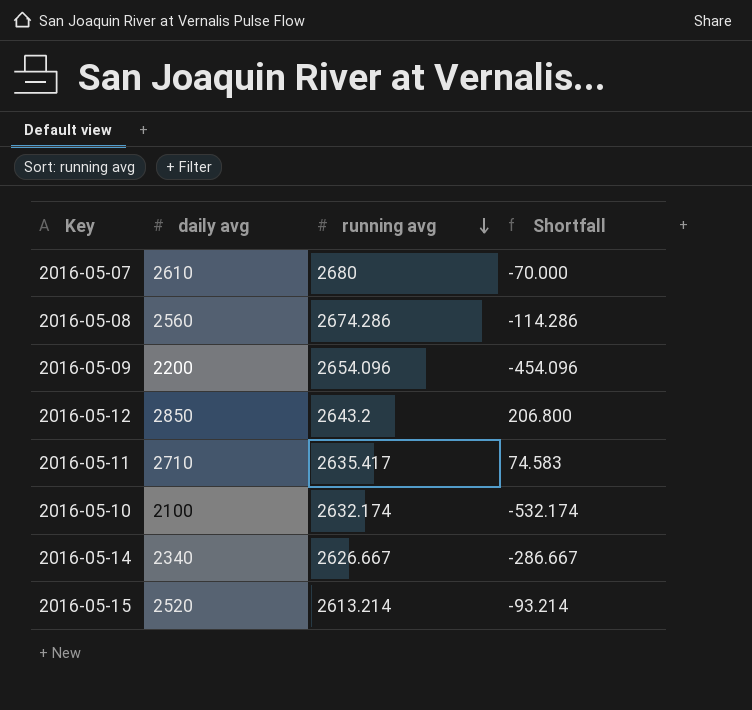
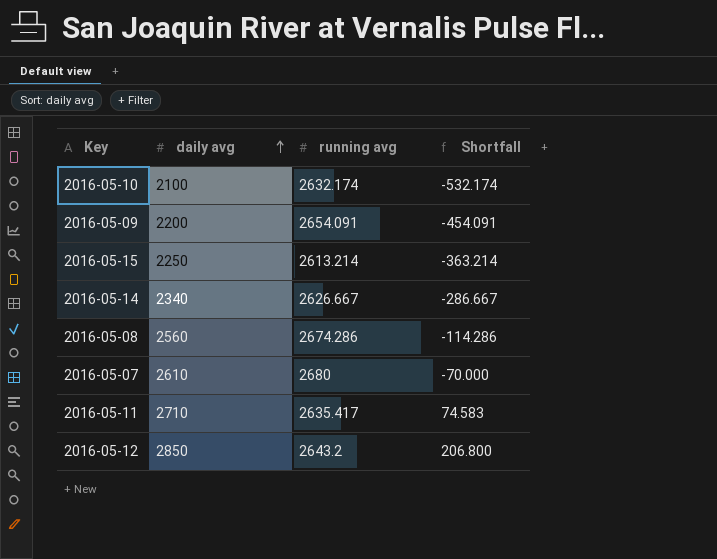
row order: running avg descending -> daily avg ascending
2016-05-09 | running avg: 2654.096 -> 2654.091
2016-05-09 | Shortfall: -454.096 -> -454.091
2016-05-15 | daily avg: 2520 -> 2250
2016-05-15 | Shortfall: -93.214 -> -363.214

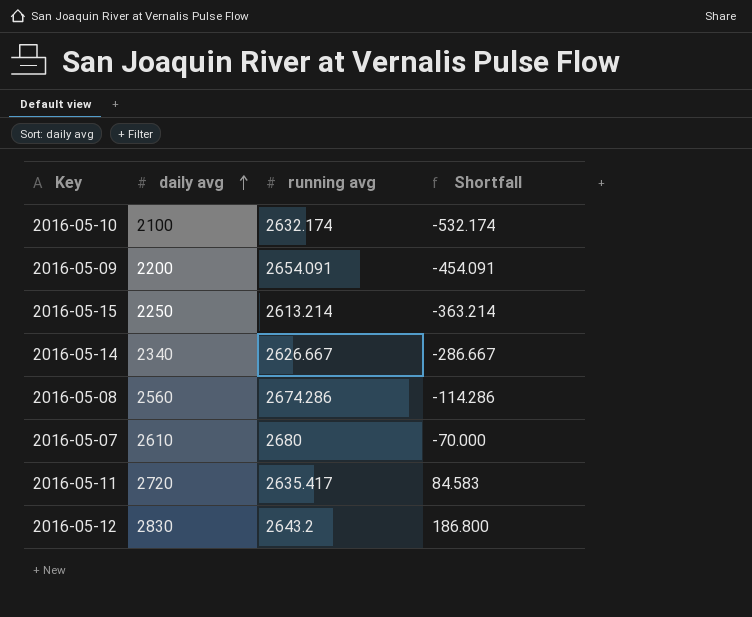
2016-05-11 | daily avg: 2710 -> 2720
2016-05-11 | Shortfall: 74.583 -> 84.583
2016-05-12 | daily avg: 2850 -> 2830
2016-05-12 | Shortfall: 206.800 -> 186.800

